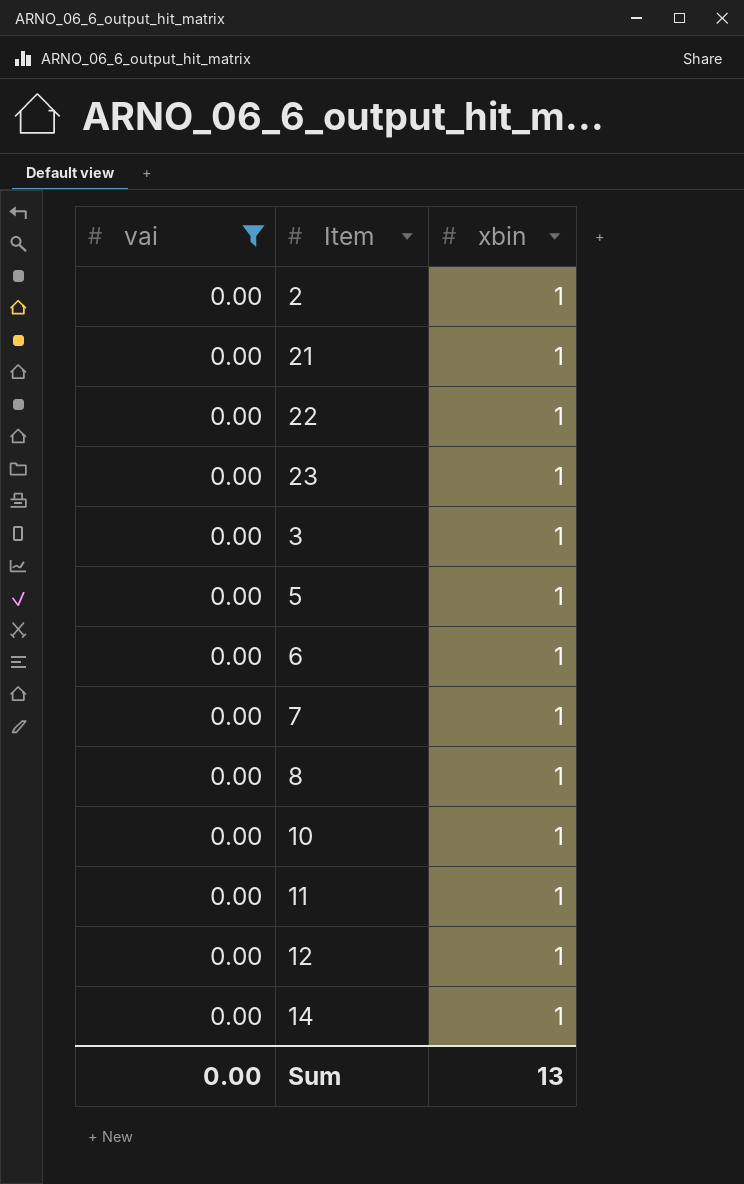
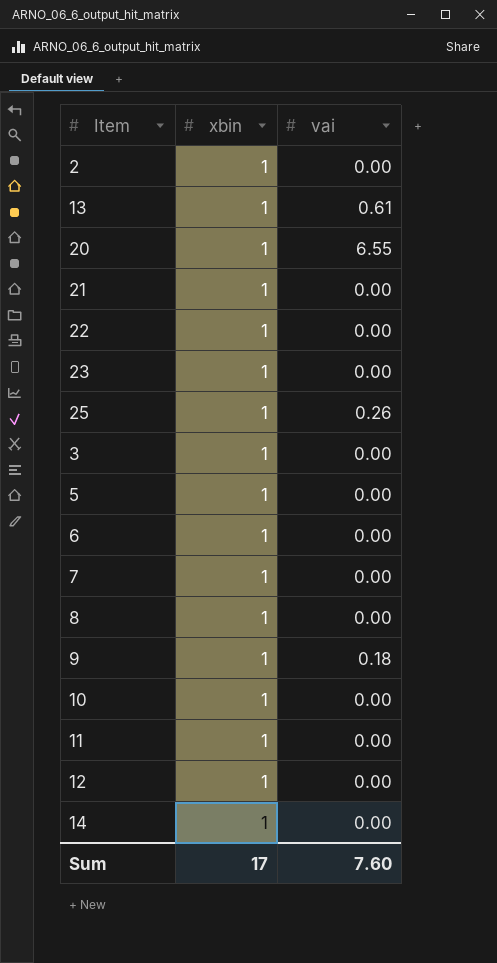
filter: vai = 0.00 -> none
column vai | position: 1 -> 3
Sum | xbin: 13 -> 17
Sum | vai: 0.00 -> 7.60

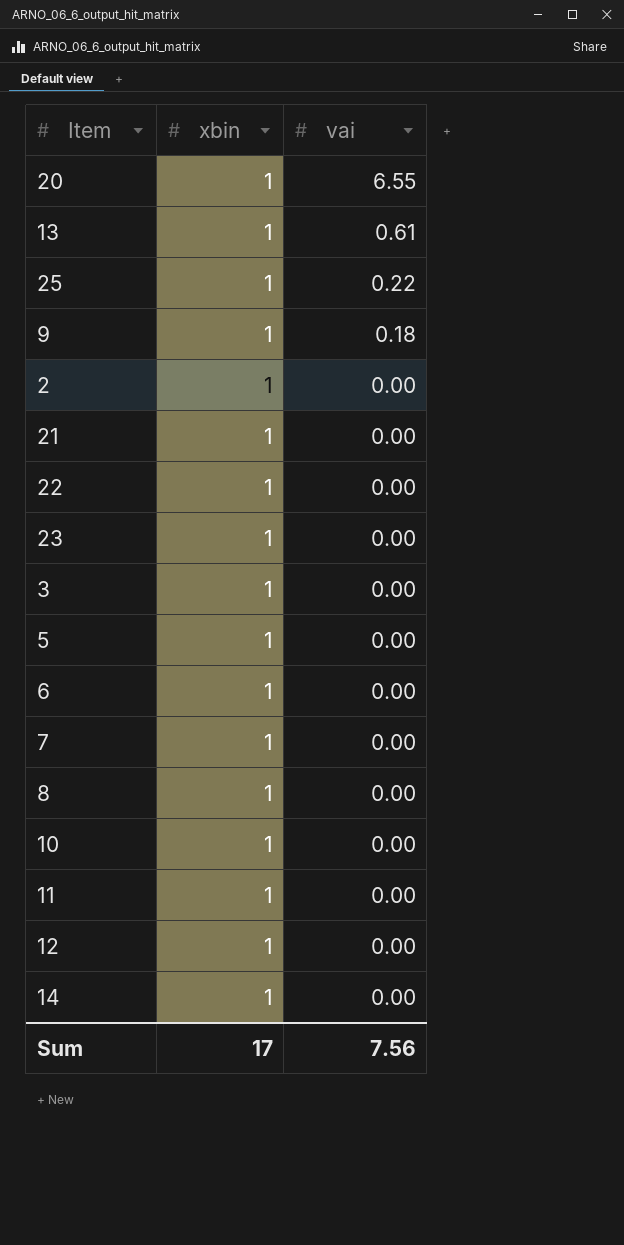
row order: none -> vai descending
25 | vai: 0.26 -> 0.22
Sum | vai: 7.60 -> 7.56

